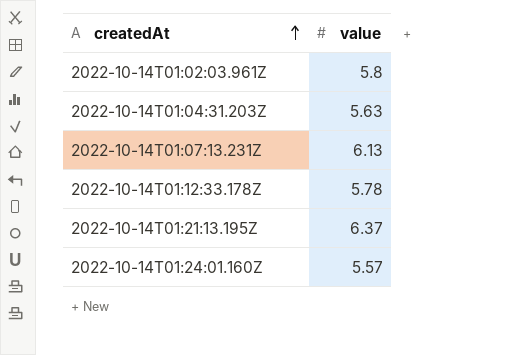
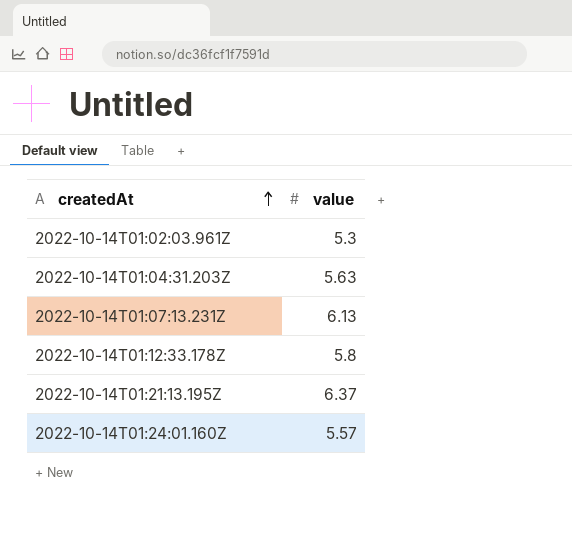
2022-10-14T01:02:03.961Z | value: 5.8 -> 5.3
2022-10-14T01:12:33.178Z | value: 5.78 -> 5.8

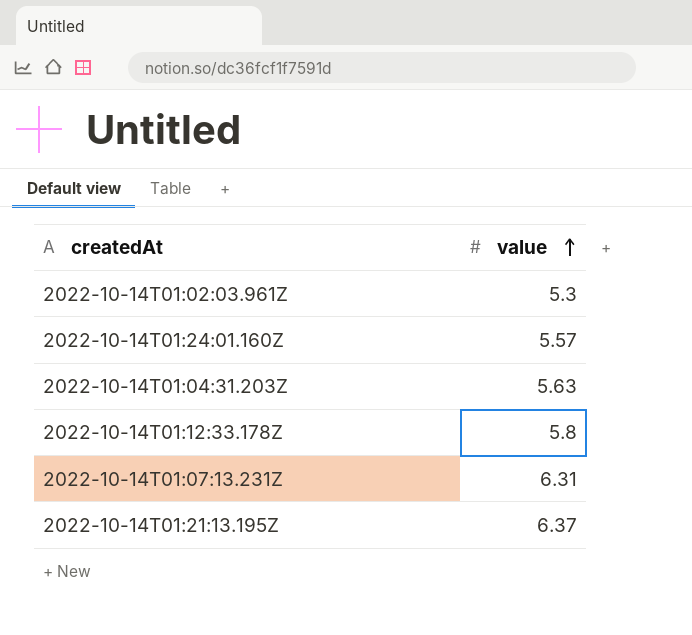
row order: createdAt ascending -> value ascending
2022-10-14T01:07:13.231Z | value: 6.13 -> 6.31

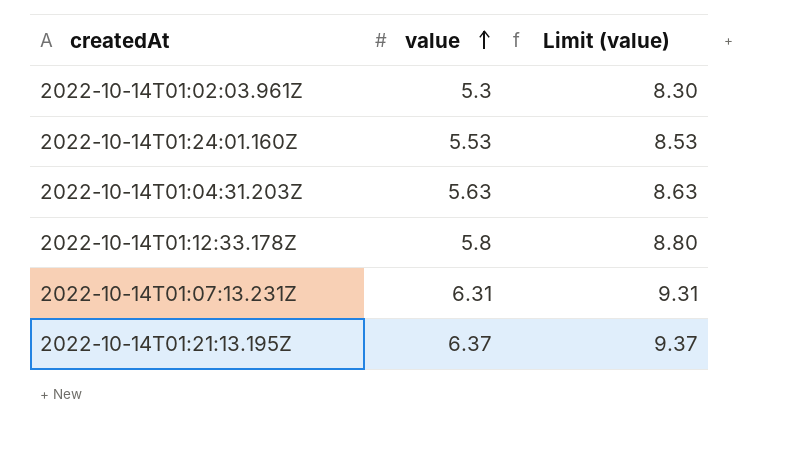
column Limit (value) | formula: none -> [value] + 3
2022-10-14T01:24:01.160Z | value: 5.57 -> 5.53

